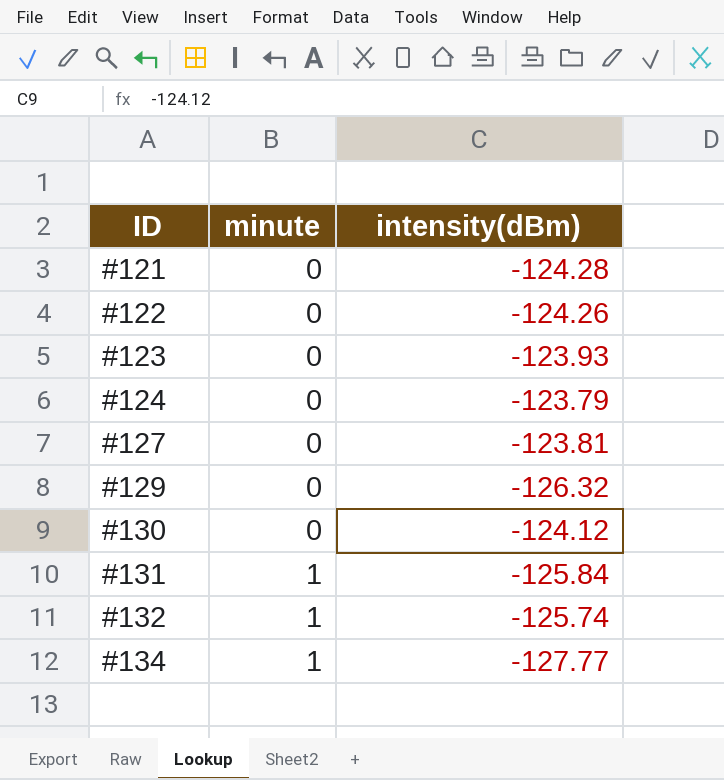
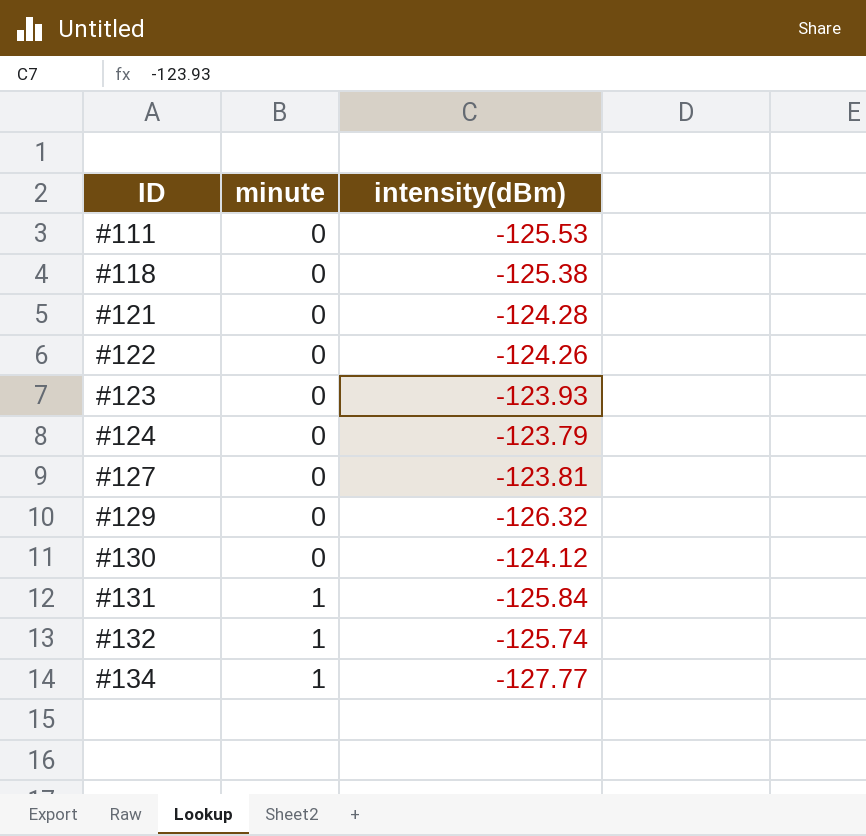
row #111: none -> 0 | -125.53
row #118: none -> 0 | -125.38

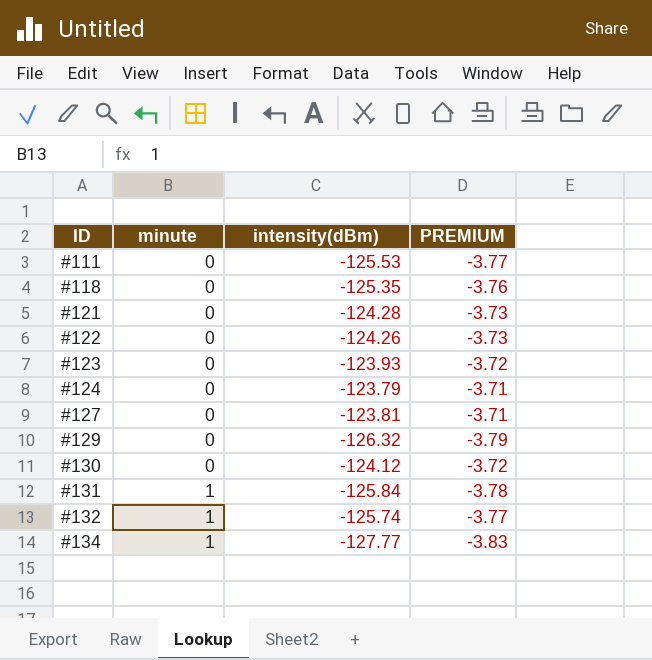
column PREMIUM | formula: none -> [intensity(dBm)] * 0.03
#118 | intensity(dBm): -125.38 -> -125.35

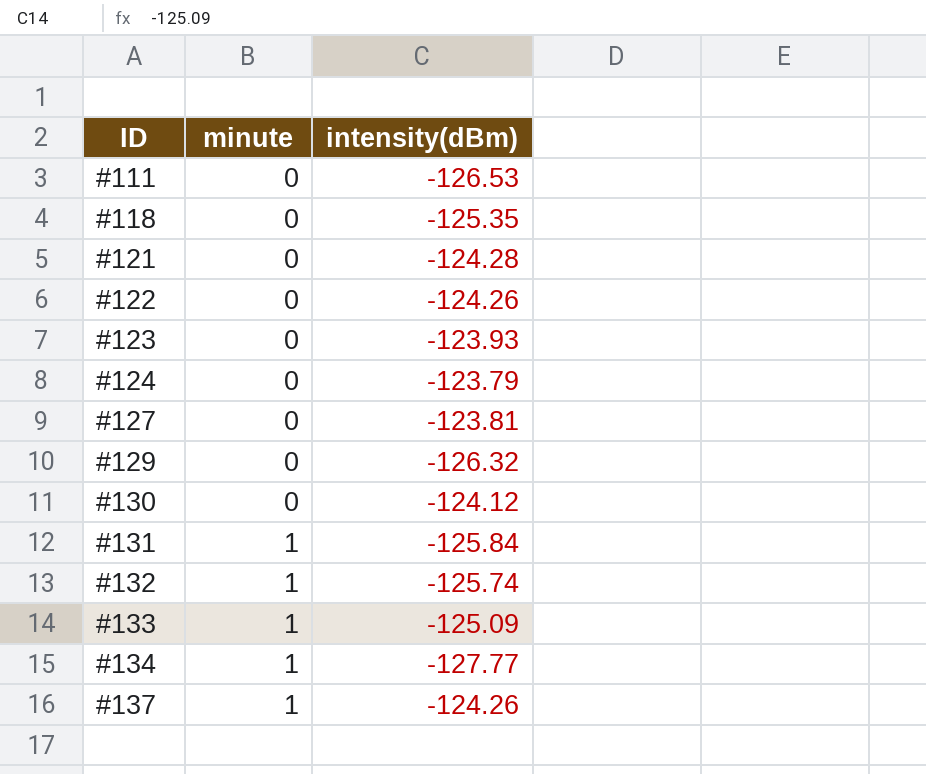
column PREMIUM | formula: [intensity(dBm)] * 0.03 -> none
#111 | intensity(dBm): -125.53 -> -126.53
row #133: none -> 1 | -125.09
row #137: none -> 1 | -124.26

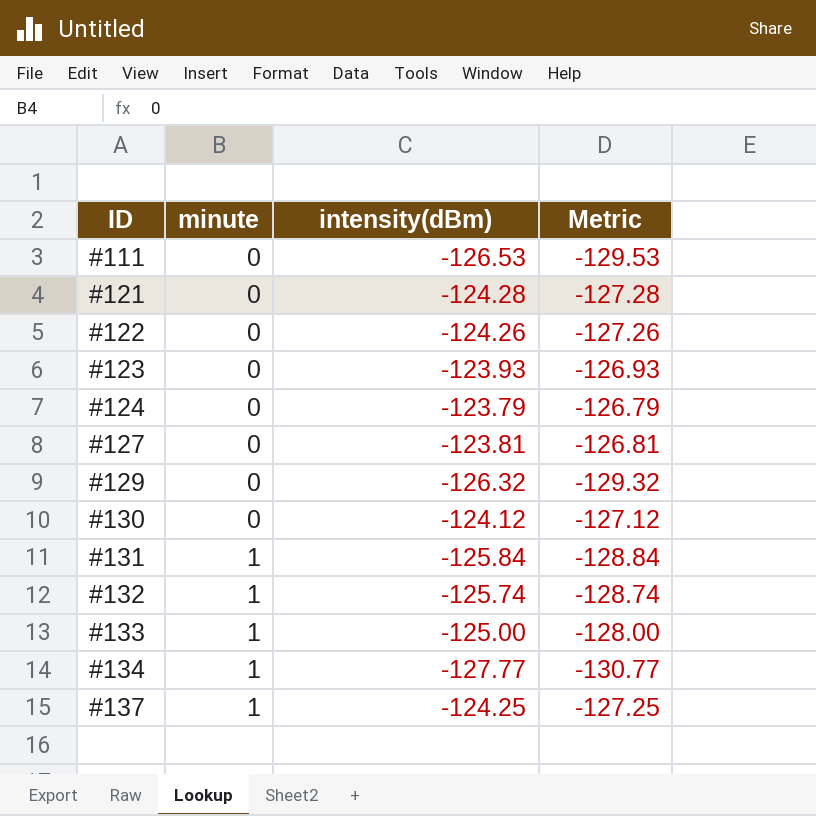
column Metric | formula: none -> [intensity(dBm)] - 3
row #118: 0 | -125.35 -> none
#133 | intensity(dBm): -125.09 -> -125.00
#137 | intensity(dBm): -124.26 -> -124.25

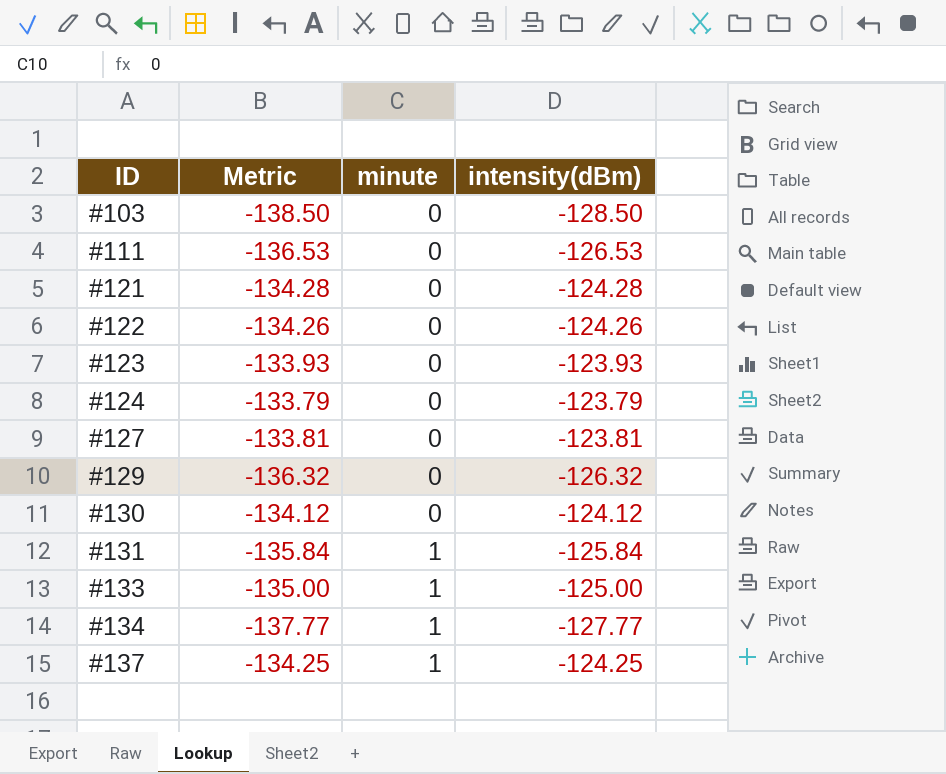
column Metric | formula: [intensity(dBm)] - 3 -> [intensity(dBm)] - 10
column Metric | position: 4 -> 2
row #132: 1 | -125.74 | -128.74 -> none
row #103: none -> -138.50 | 0 | -128.50

